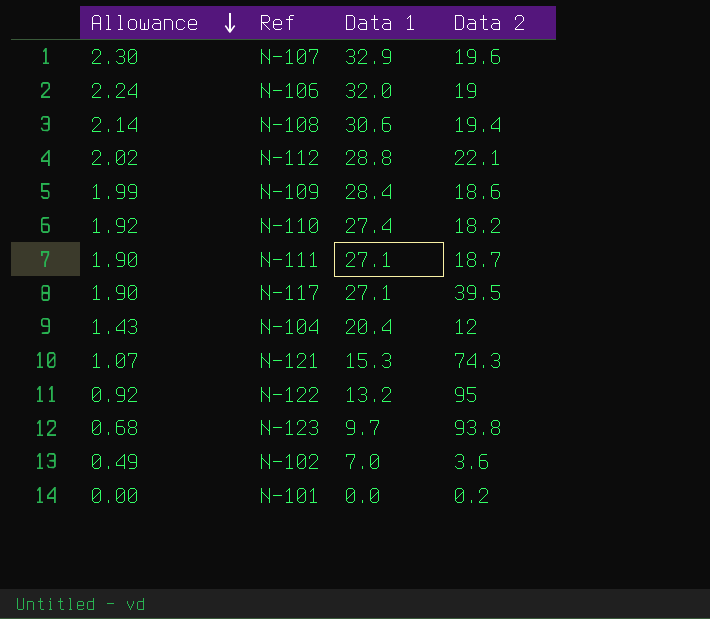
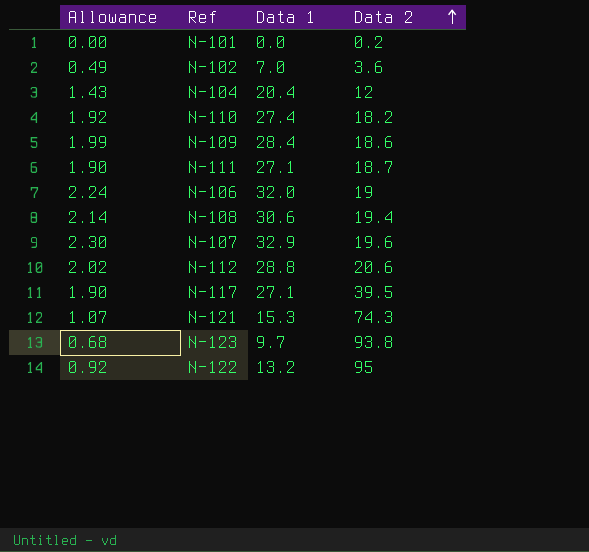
row order: Allowance descending -> Data 2 ascending
N-112 | Data 2: 22.1 -> 20.6

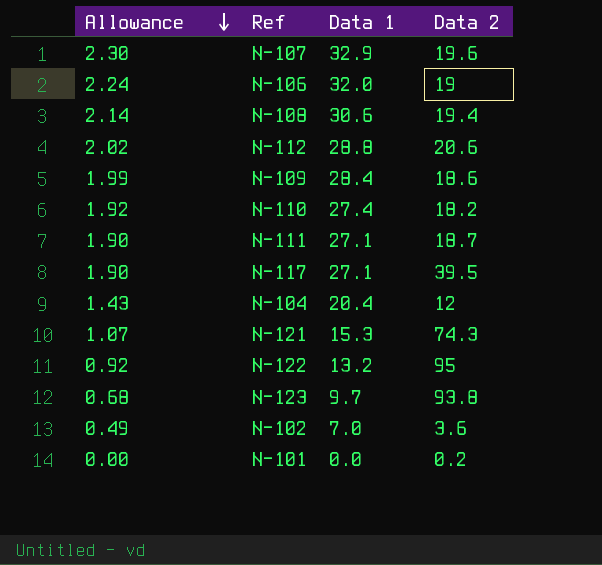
row order: Data 2 ascending -> Allowance descending

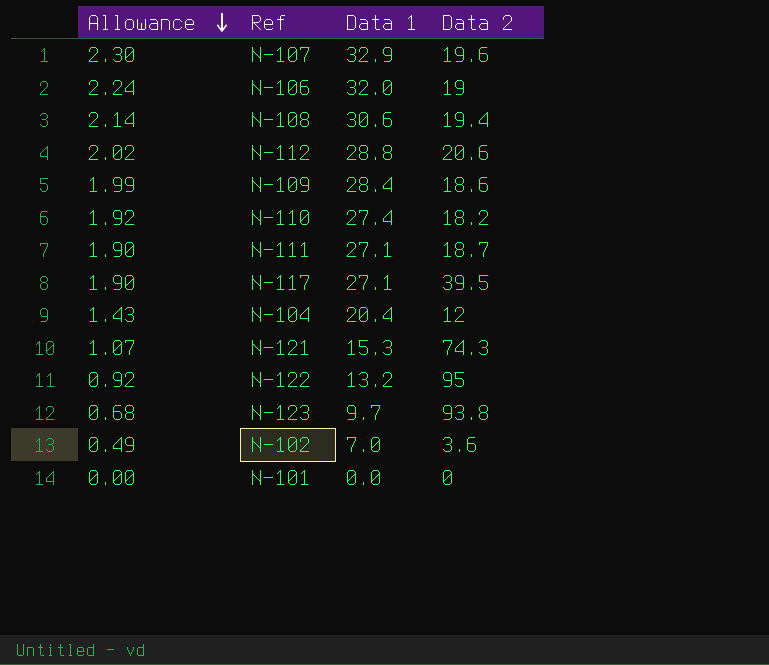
N-101 | Data 2: 0.2 -> 0

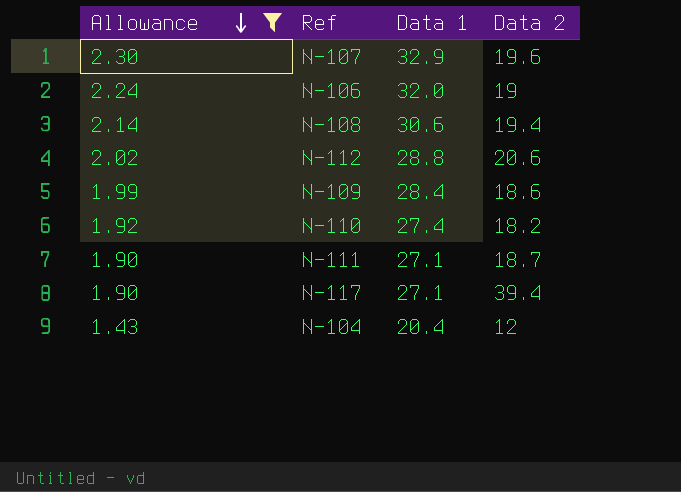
filter: none -> Allowance >= 1.43
N-117 | Data 2: 39.5 -> 39.4

